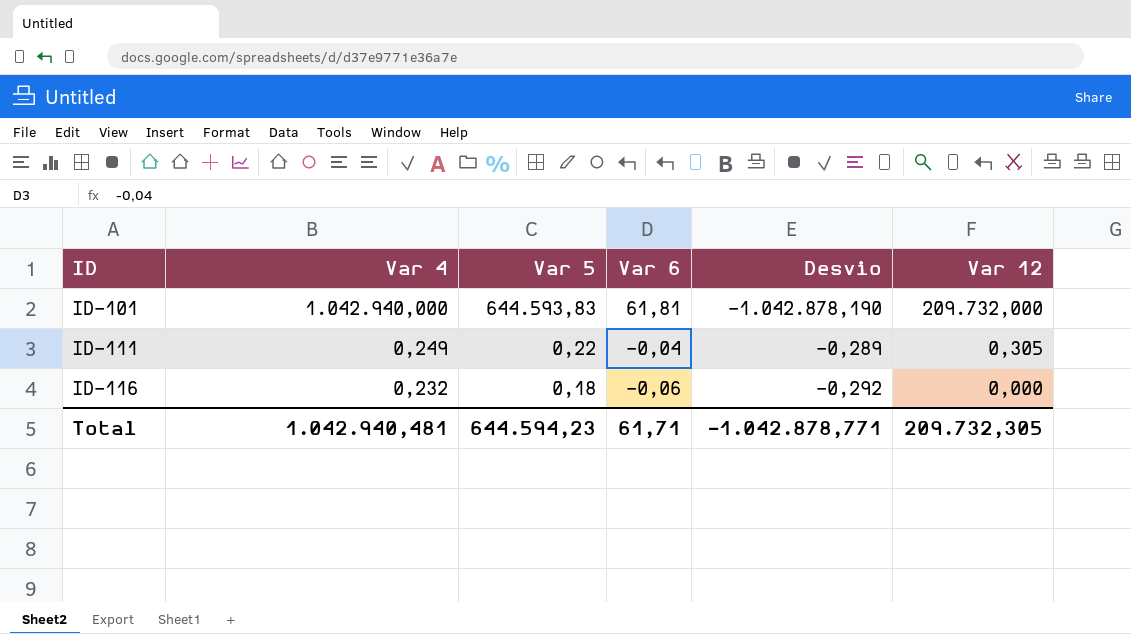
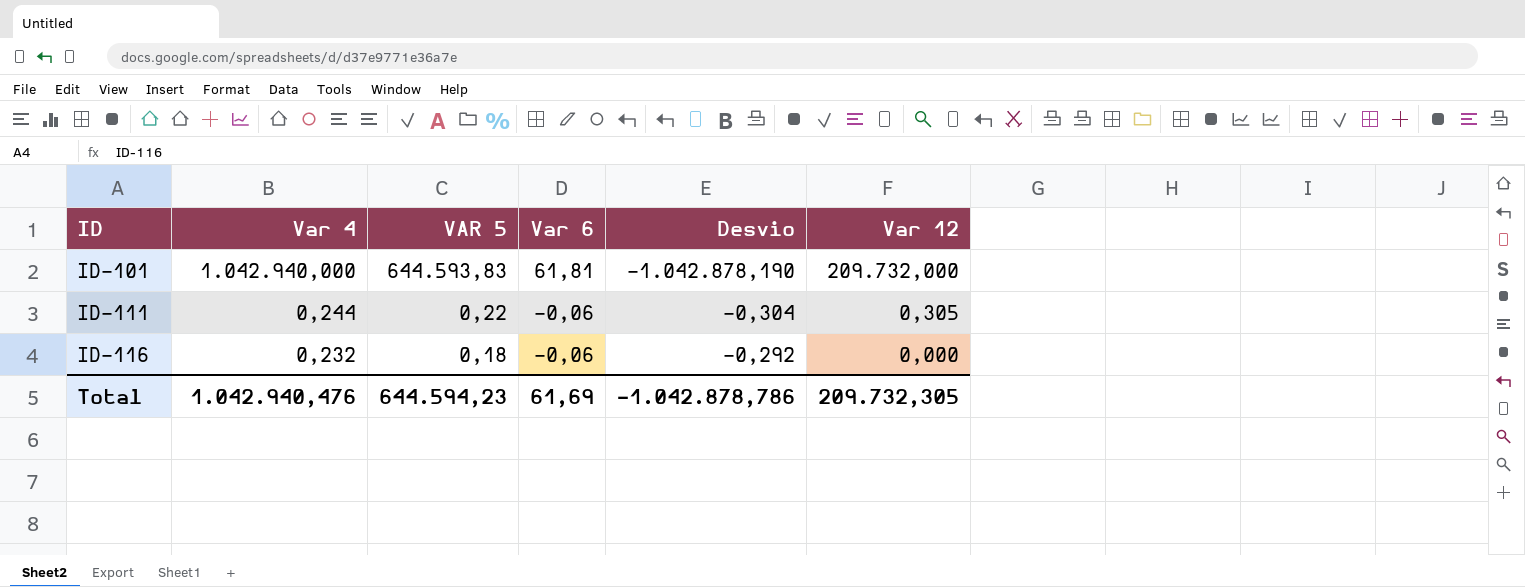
column name: Var 5 -> VAR 5
ID-111 | Var 4: 0,249 -> 0,244
ID-111 | Var 6: -0,04 -> -0,06
ID-111 | Desvio: -0,289 -> -0,304
Total | Var 4: 1.042.940,481 -> 1.042.940,476
Total | Var 6: 61,71 -> 61,69
Total | Desvio: -1.042.878,771 -> -1.042.878,786

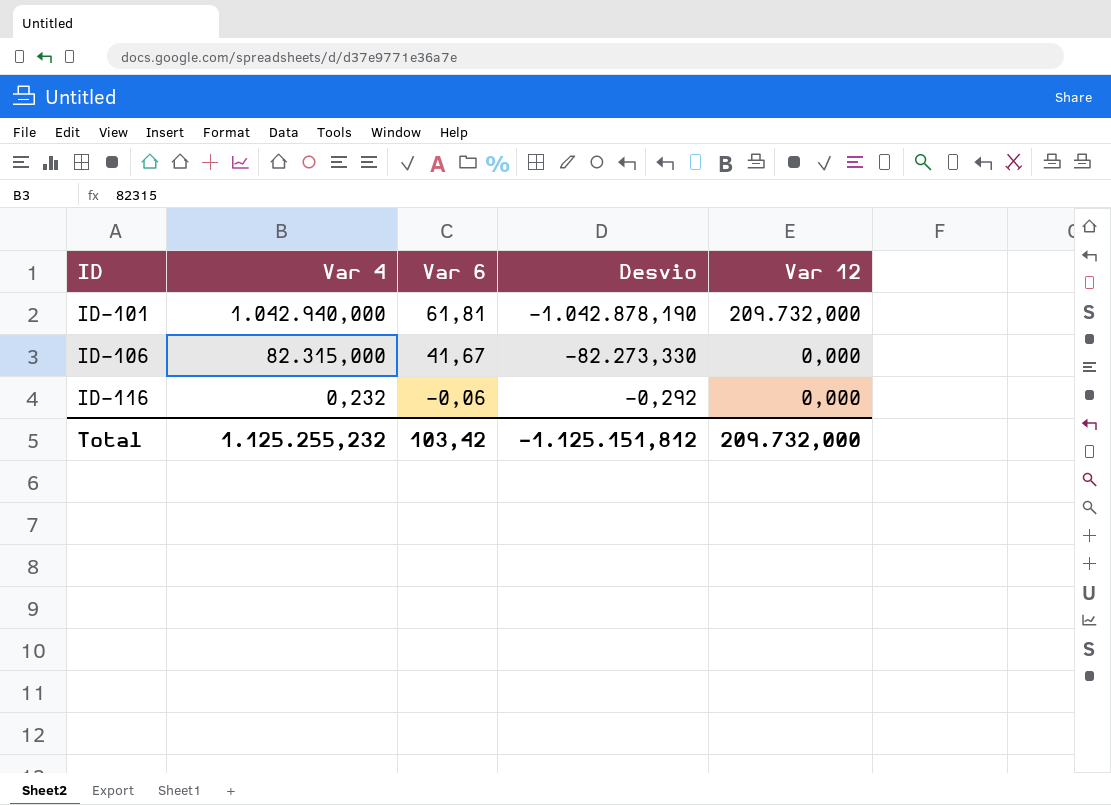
column VAR 5 | position: 3 -> none
row ID-111: 0,244 | 0,22 | -0,06 | -0,304 | 0,305 -> none
row ID-106: none -> 82.315,000 | 41,67 | -82.273,330 | 0,000
Total | Var 4: 1.042.940,476 -> 1.125.255,232
Total | Var 6: 61,69 -> 103,42
Total | Desvio: -1.042.878,786 -> -1.125.151,812
Total | Var 12: 209.732,305 -> 209.732,000

